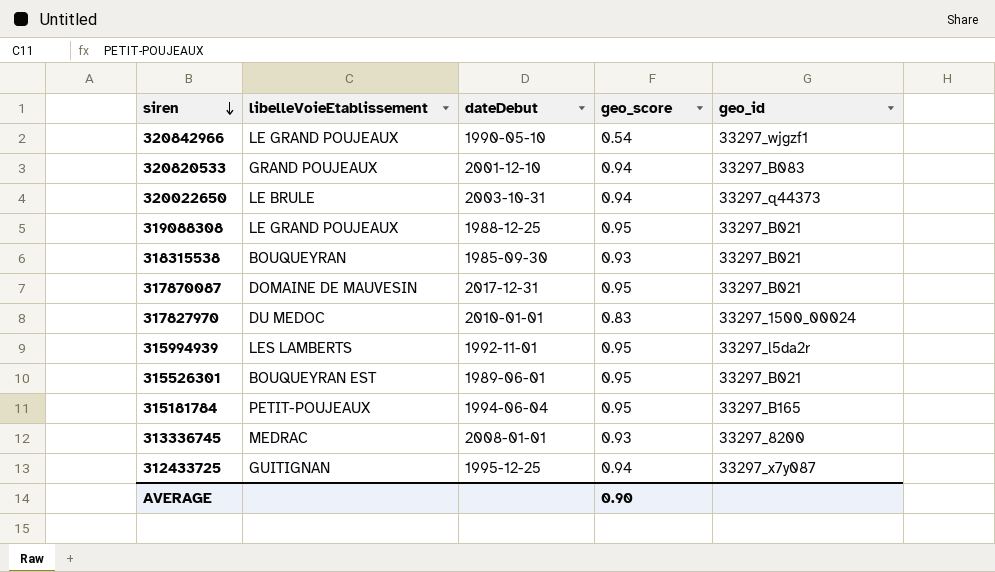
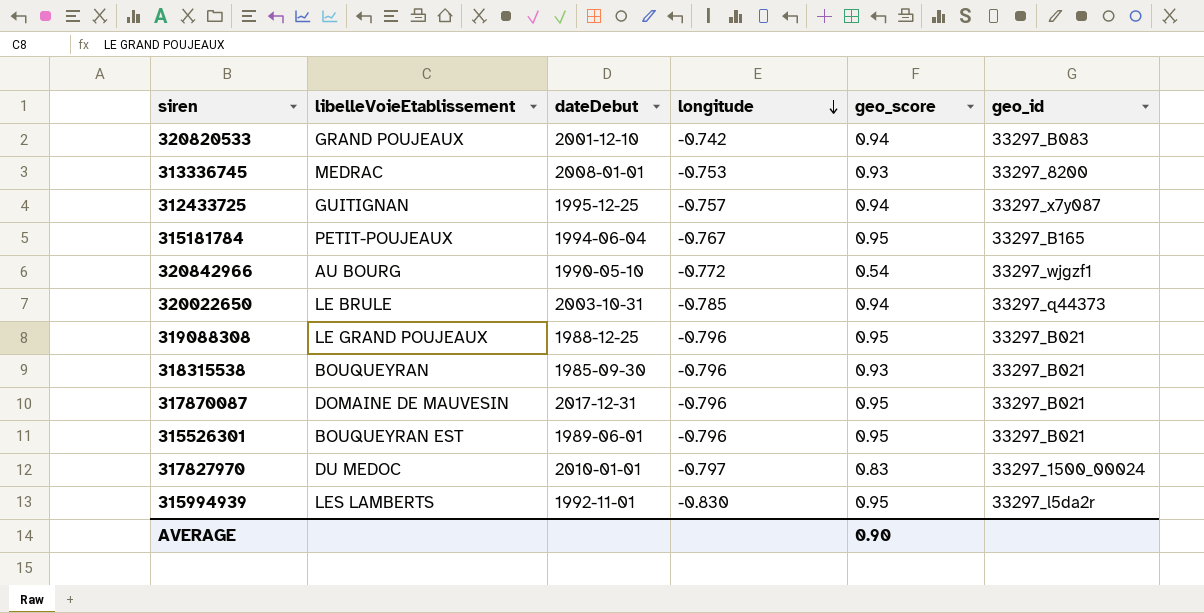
row order: siren descending -> longitude descending
column longitude | position: none -> 4
320842966 | libelleVoieEtablissement: LE GRAND POUJEAUX -> AU BOURG

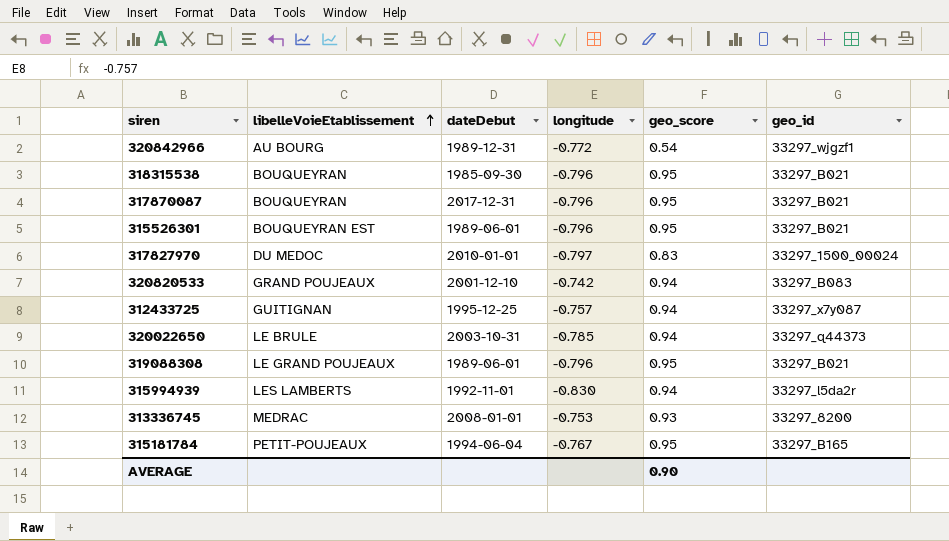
row order: longitude descending -> libelleVoieEtablissement ascending
320842966 | dateDebut: 1990-05-10 -> 1989-12-31
318315538 | geo_score: 0.93 -> 0.95
317870087 | libelleVoieEtablissement: DOMAINE DE MAUVESIN -> BOUQUEYRAN
319088308 | dateDebut: 1988-12-25 -> 1989-06-01
315994939 | geo_score: 0.95 -> 0.94

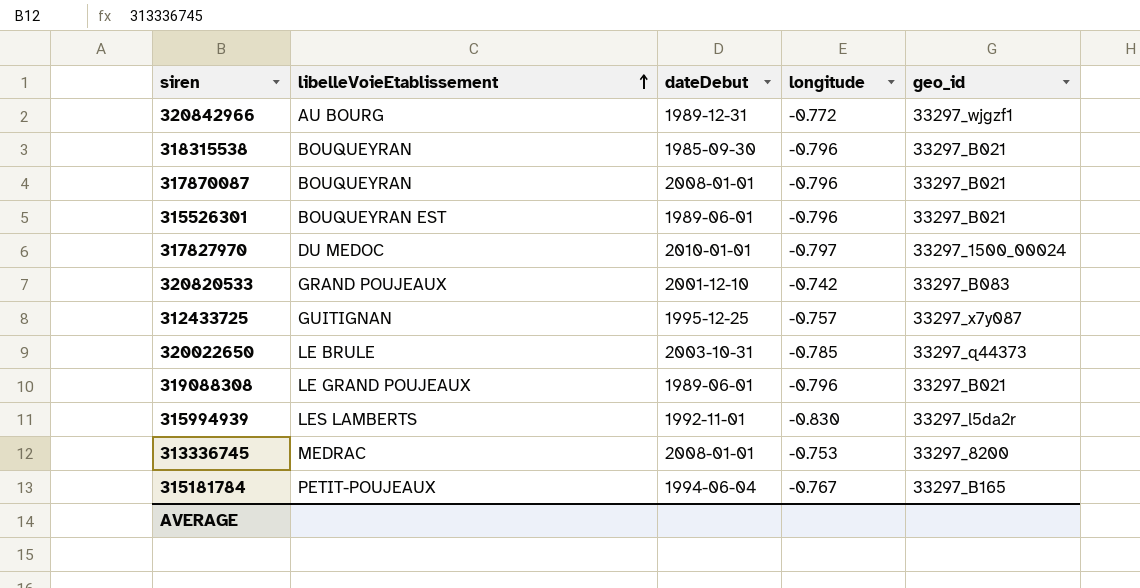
column geo_score | position: 5 -> none
317870087 | dateDebut: 2017-12-31 -> 2008-01-01

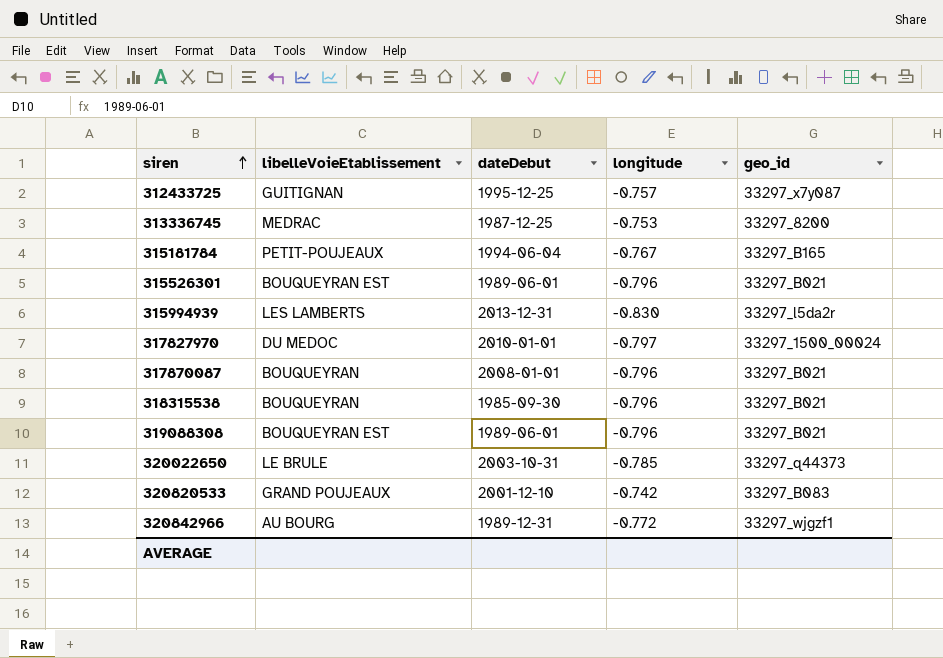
row order: libelleVoieEtablissement ascending -> siren ascending
313336745 | dateDebut: 2008-01-01 -> 1987-12-25
315994939 | dateDebut: 1992-11-01 -> 2013-12-31
319088308 | libelleVoieEtablissement: LE GRAND POUJEAUX -> BOUQUEYRAN EST

